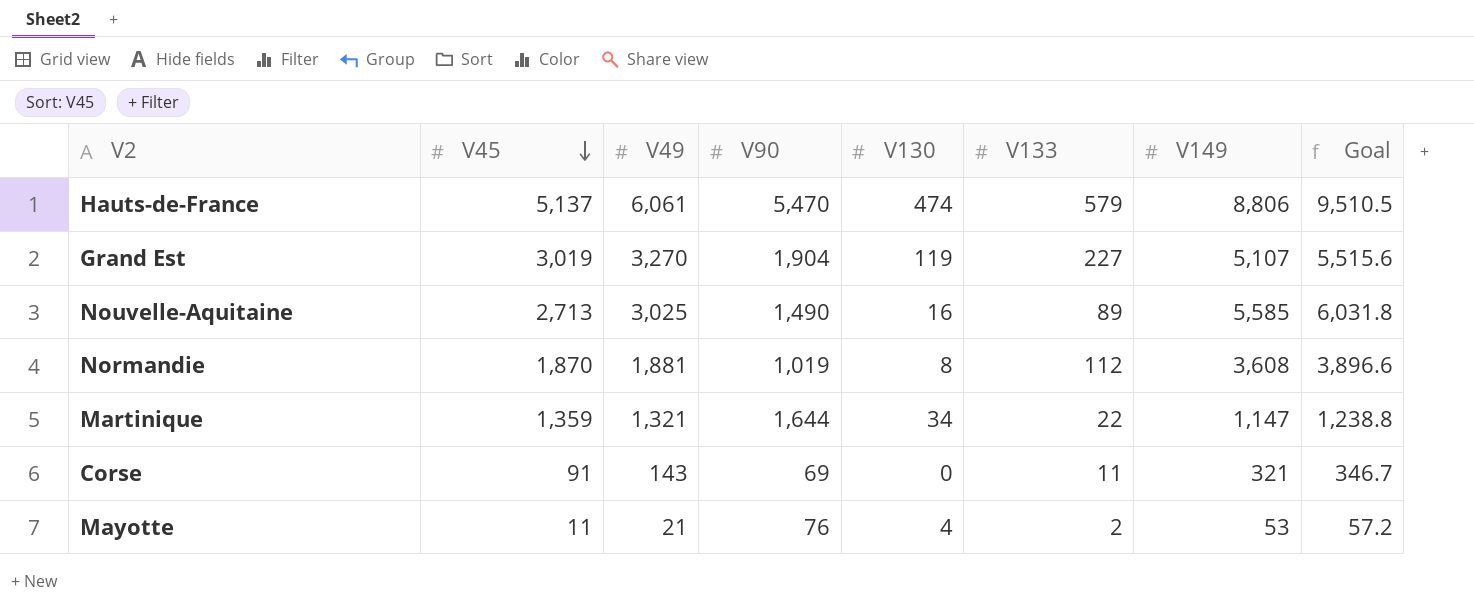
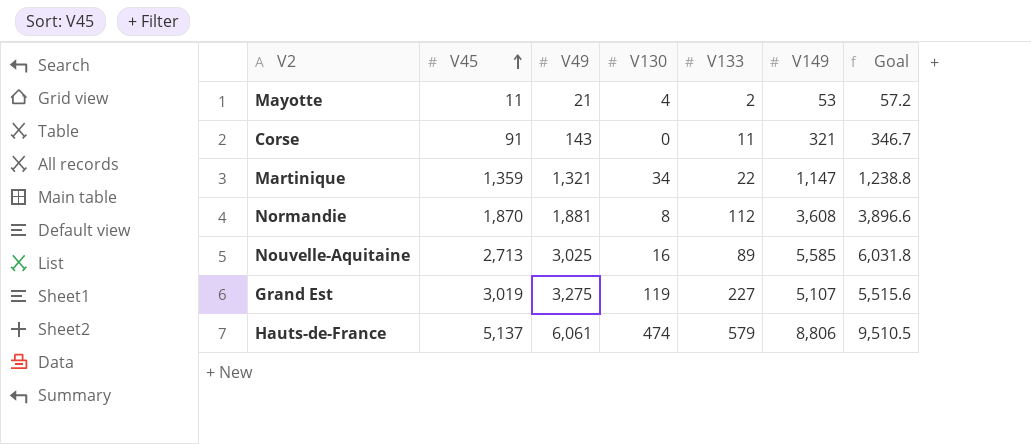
row order: V45 descending -> V45 ascending
column V90 | position: 4 -> none
Grand Est | V49: 3,270 -> 3,275

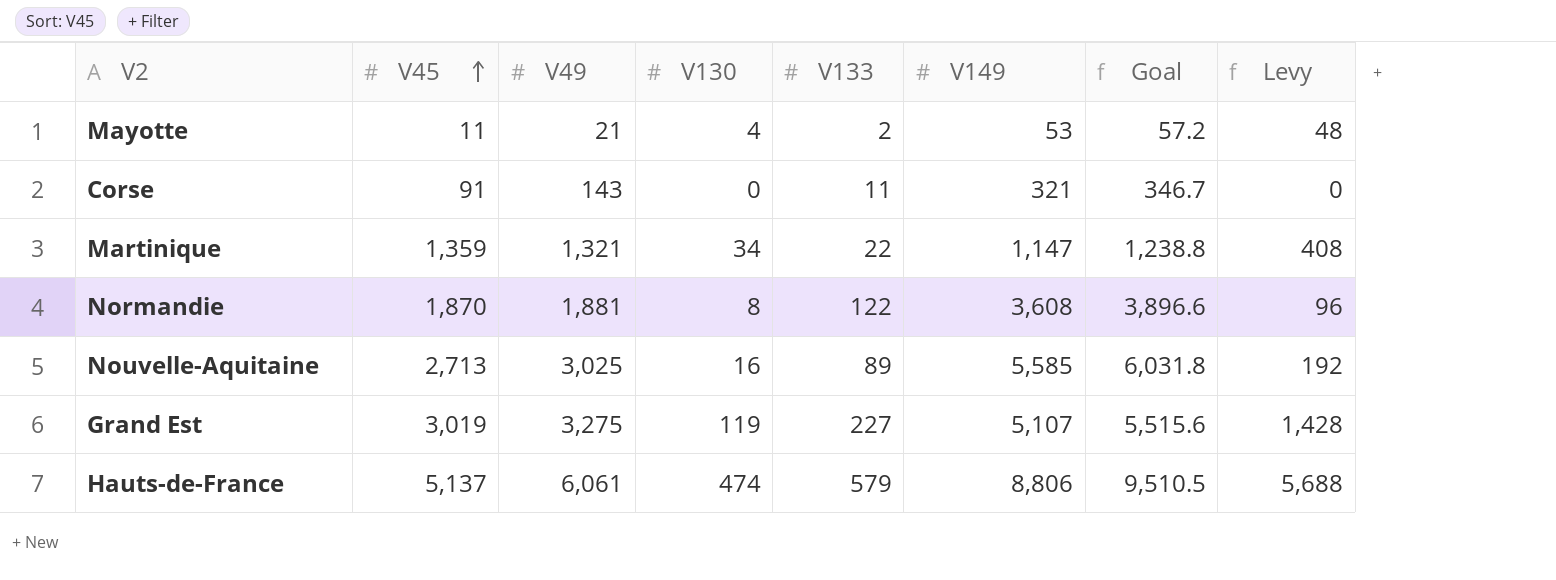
column Levy | formula: none -> [V130] * 12
Normandie | V133: 112 -> 122

